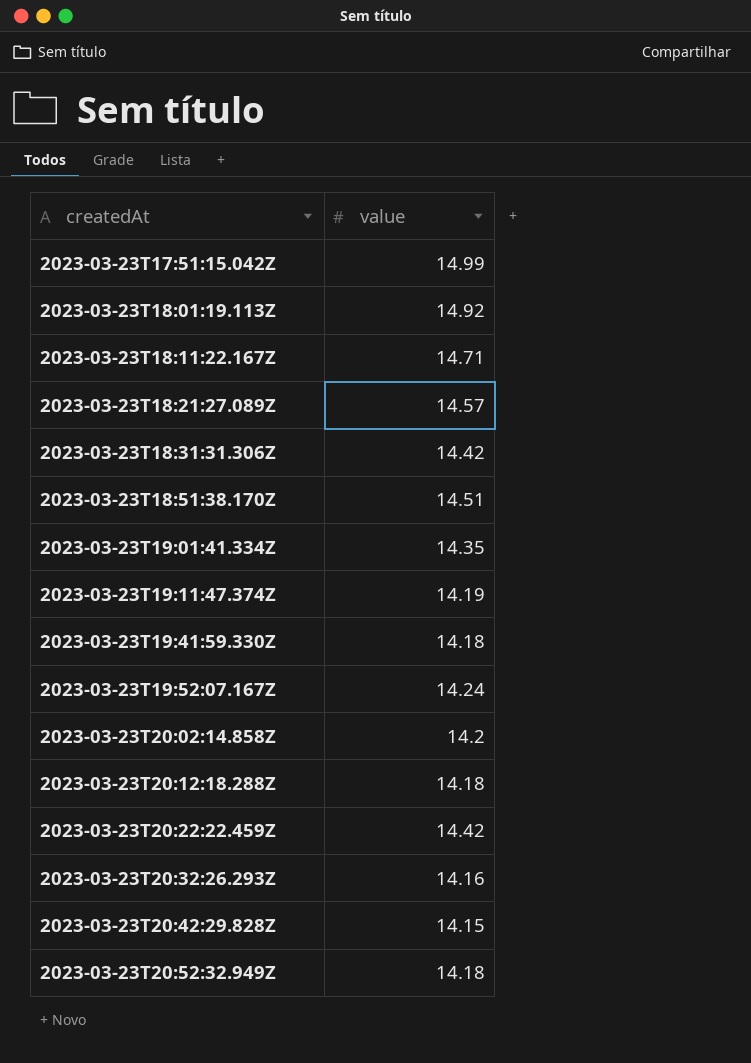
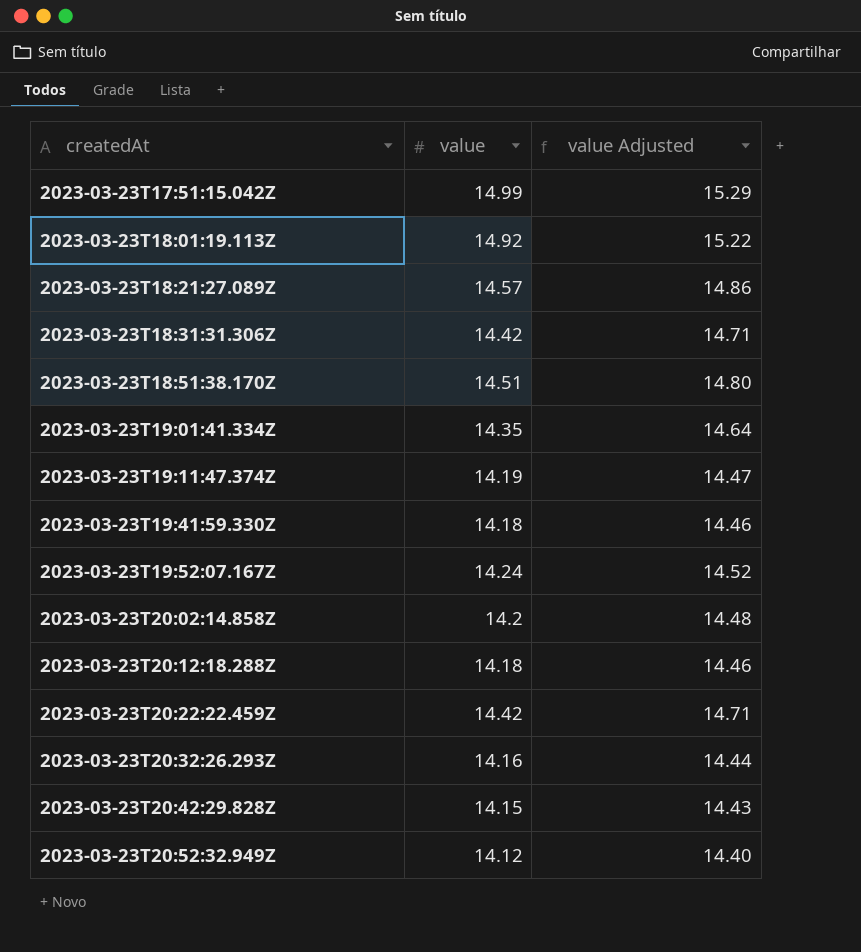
column value Adjusted | formula: none -> [value] * 1.02
row 2023-03-23T18:11:22.167Z: 14.71 -> none
2023-03-23T20:52:32.949Z | value: 14.18 -> 14.12

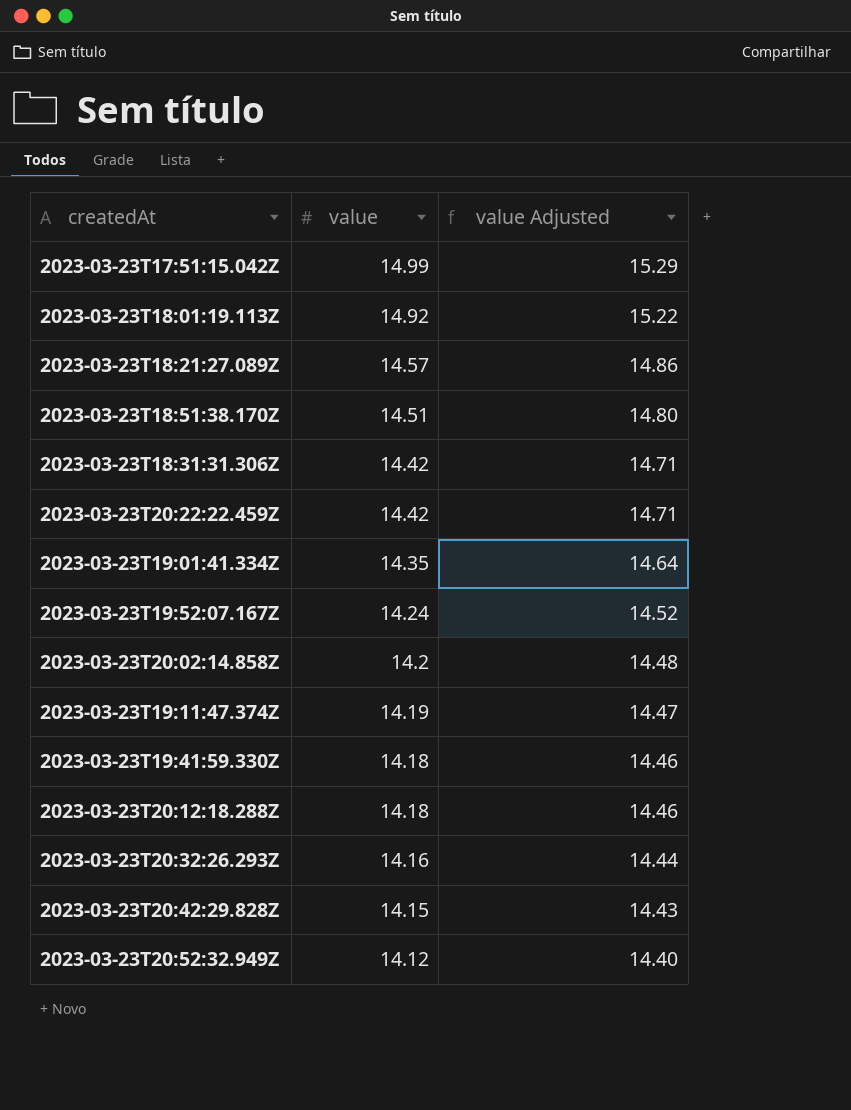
row order: createdAt ascending -> value descending

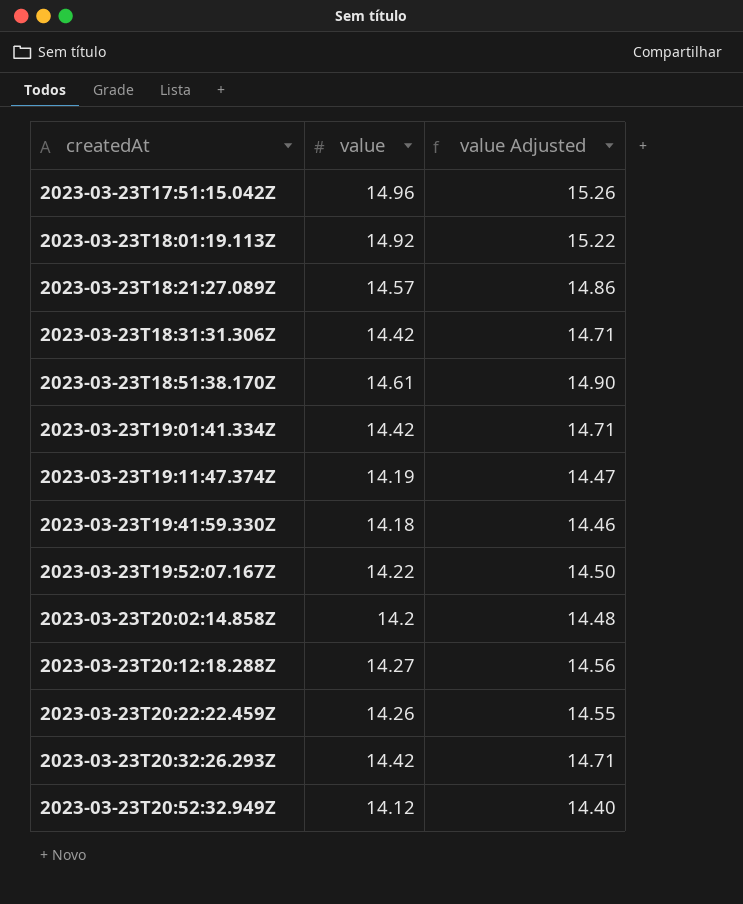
row order: value descending -> createdAt ascending
row 2023-03-23T20:42:29.828Z: 14.15 | 14.43 -> none
2023-03-23T17:51:15.042Z | value: 14.99 -> 14.96
2023-03-23T17:51:15.042Z | value Adjusted: 15.29 -> 15.26
2023-03-23T18:51:38.170Z | value: 14.51 -> 14.61
2023-03-23T18:51:38.170Z | value Adjusted: 14.80 -> 14.90
2023-03-23T19:01:41.334Z | value: 14.35 -> 14.42
2023-03-23T19:01:41.334Z | value Adjusted: 14.64 -> 14.71
2023-03-23T19:52:07.167Z | value: 14.24 -> 14.22
2023-03-23T19:52:07.167Z | value Adjusted: 14.52 -> 14.50
2023-03-23T20:12:18.288Z | value: 14.18 -> 14.27
2023-03-23T20:12:18.288Z | value Adjusted: 14.46 -> 14.56
2023-03-23T20:22:22.459Z | value: 14.42 -> 14.26
2023-03-23T20:22:22.459Z | value Adjusted: 14.71 -> 14.55
2023-03-23T20:32:26.293Z | value: 14.16 -> 14.42
2023-03-23T20:32:26.293Z | value Adjusted: 14.44 -> 14.71

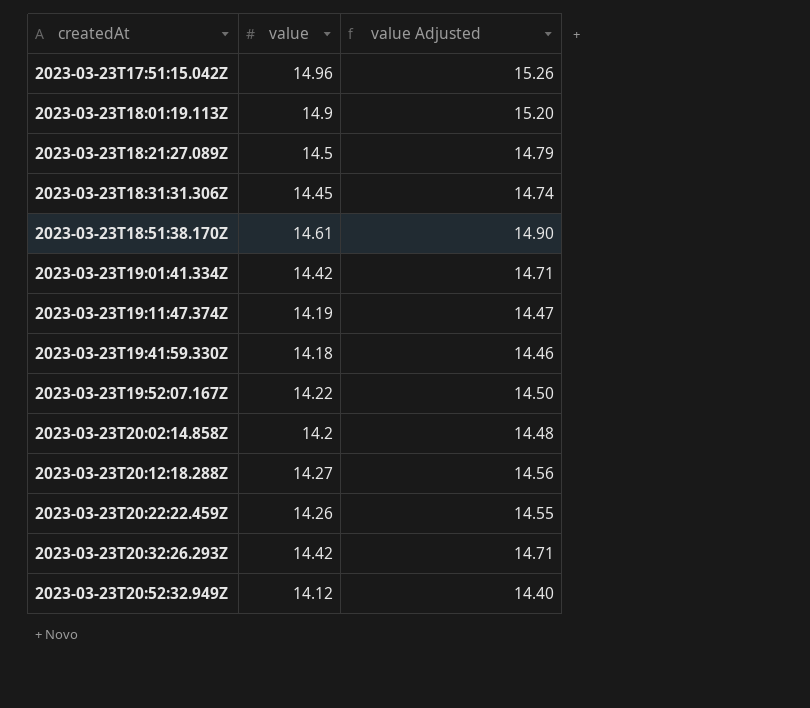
2023-03-23T18:01:19.113Z | value: 14.92 -> 14.9
2023-03-23T18:01:19.113Z | value Adjusted: 15.22 -> 15.20
2023-03-23T18:21:27.089Z | value: 14.57 -> 14.5
2023-03-23T18:21:27.089Z | value Adjusted: 14.86 -> 14.79
2023-03-23T18:31:31.306Z | value: 14.42 -> 14.45
2023-03-23T18:31:31.306Z | value Adjusted: 14.71 -> 14.74

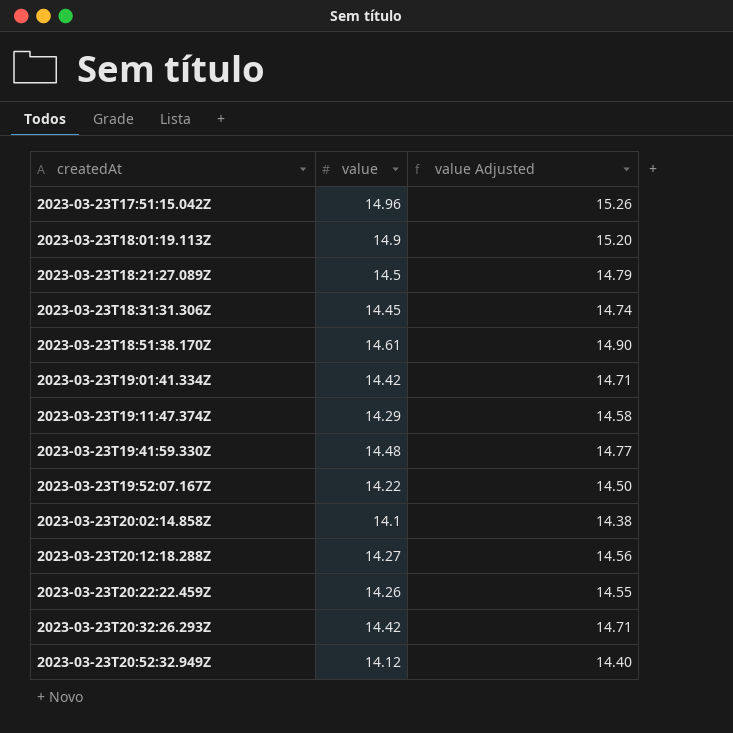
2023-03-23T19:11:47.374Z | value: 14.19 -> 14.29
2023-03-23T19:11:47.374Z | value Adjusted: 14.47 -> 14.58
2023-03-23T19:41:59.330Z | value: 14.18 -> 14.48
2023-03-23T19:41:59.330Z | value Adjusted: 14.46 -> 14.77
2023-03-23T20:02:14.858Z | value: 14.2 -> 14.1
2023-03-23T20:02:14.858Z | value Adjusted: 14.48 -> 14.38

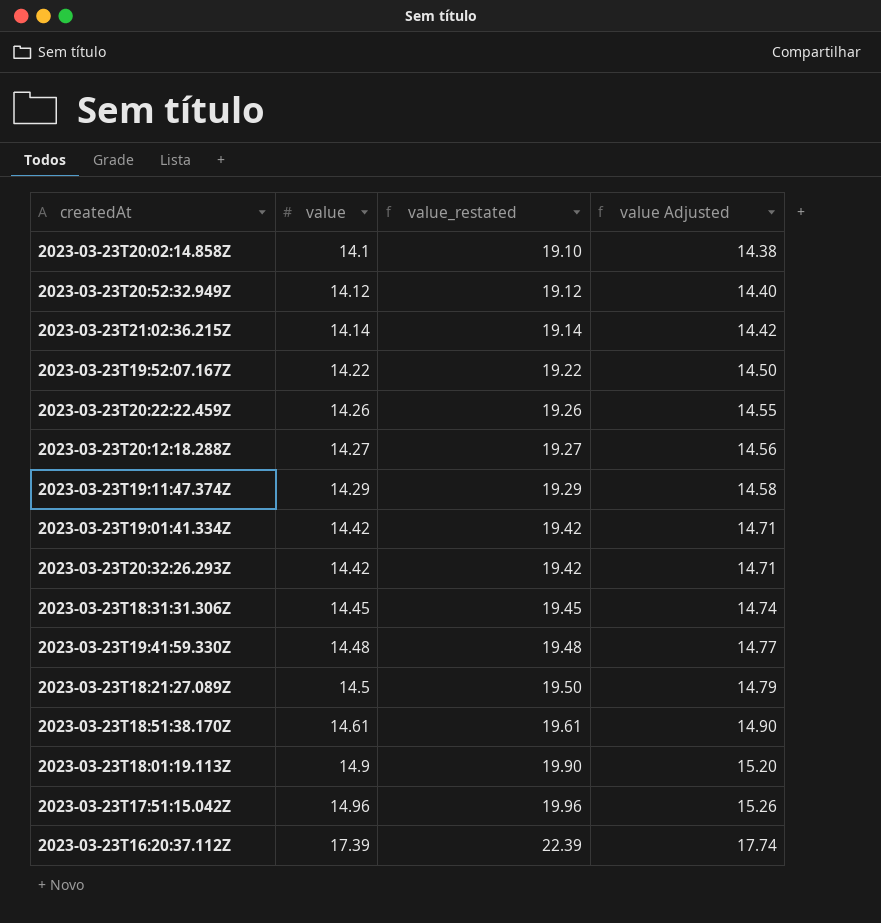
row order: createdAt ascending -> value ascending
column value_restated | formula: none -> [value] + 5
row 2023-03-23T21:02:36.215Z: none -> 14.14 | 19.14 | 14.42
row 2023-03-23T16:20:37.112Z: none -> 17.39 | 22.39 | 17.74

